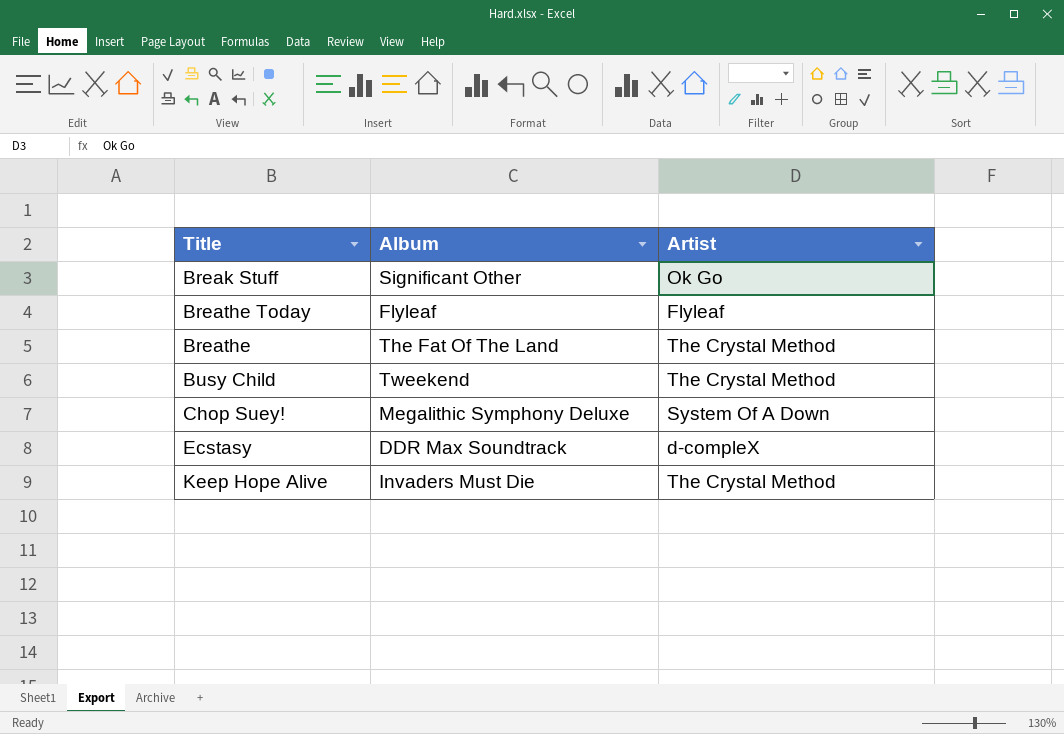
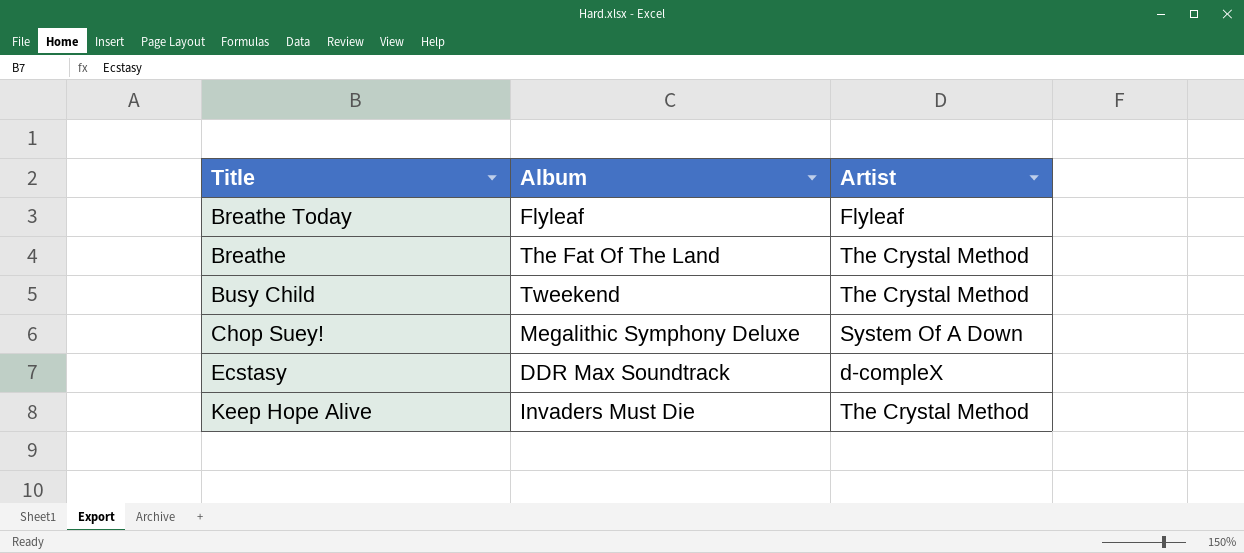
row Break Stuff: Significant Other | Ok Go -> none

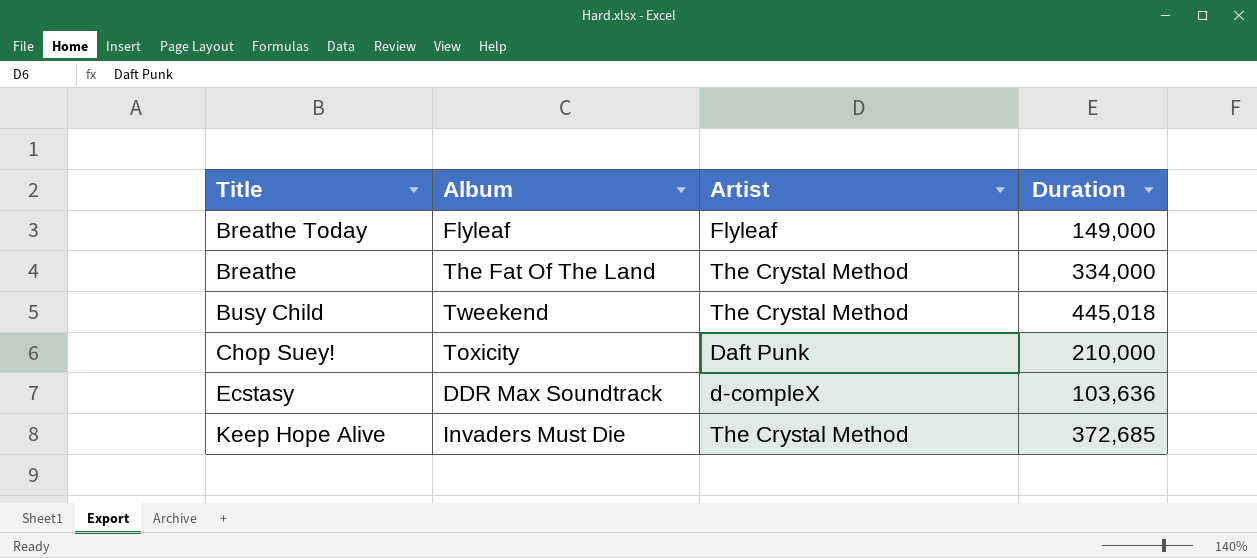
column Duration | position: none -> 4
Chop Suey! | Album: Megalithic Symphony Deluxe -> Toxicity
Chop Suey! | Artist: System Of A Down -> Daft Punk

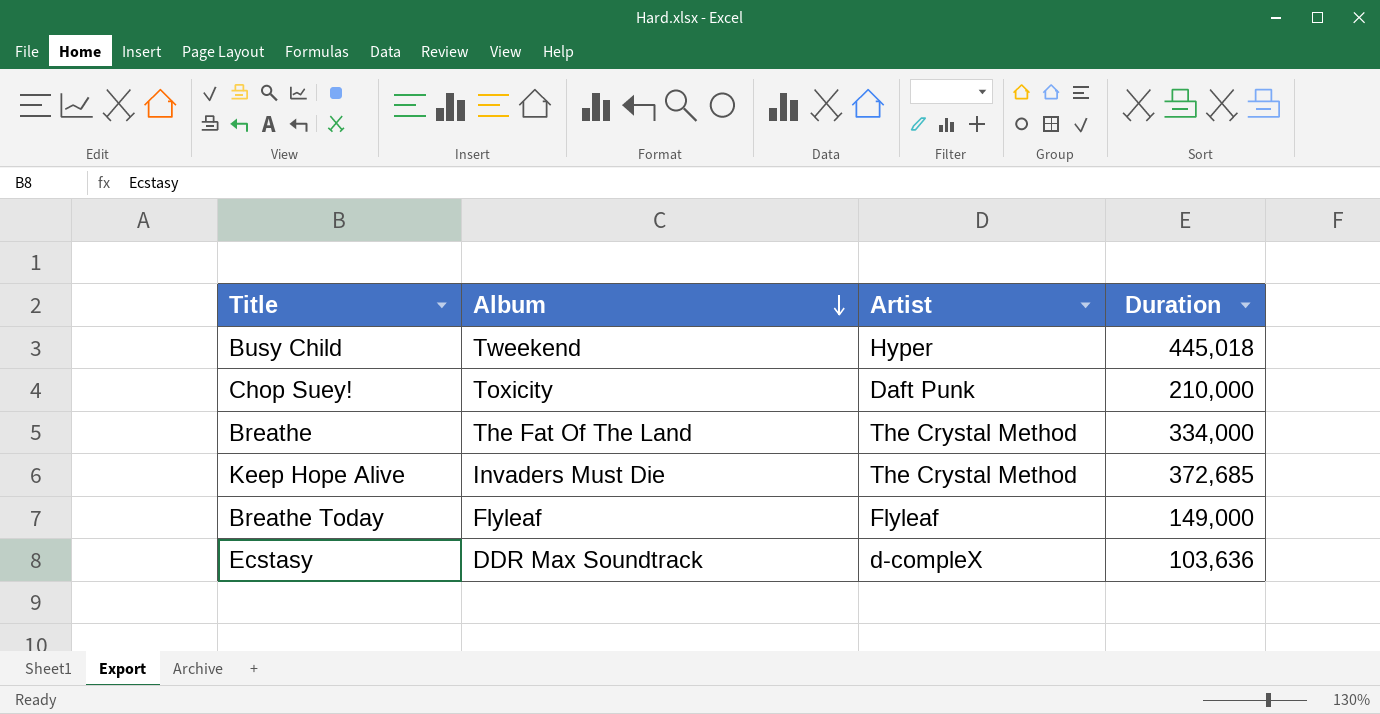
row order: none -> Album descending
Busy Child | Artist: The Crystal Method -> Hyper

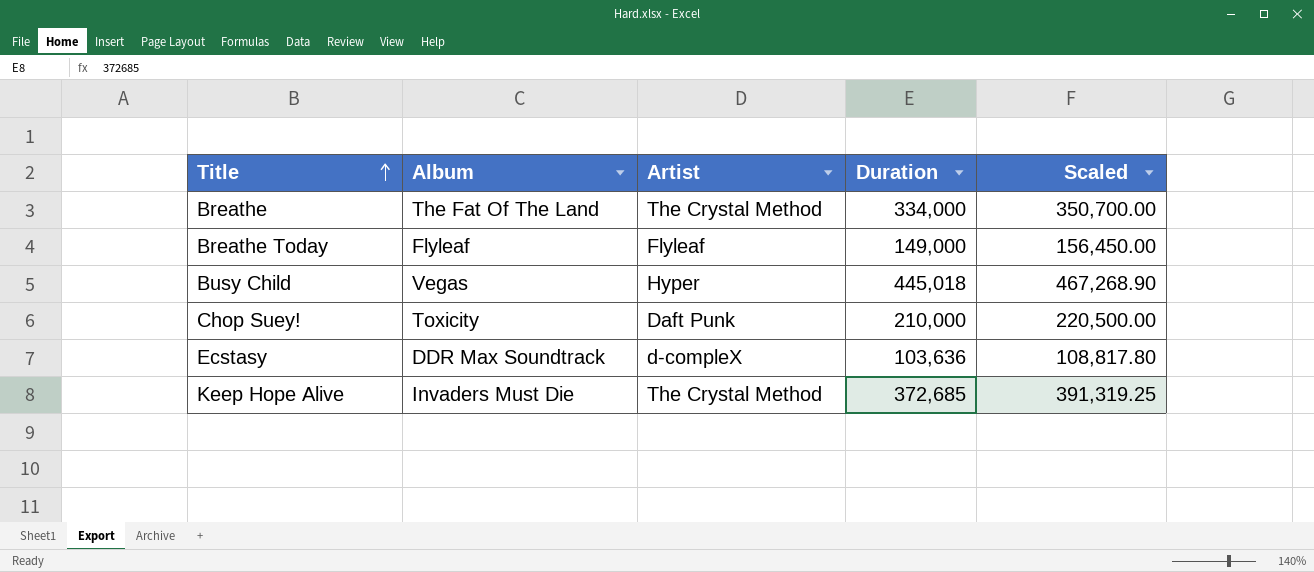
row order: Album descending -> Title ascending
column Scaled | formula: none -> [Duration] * 1.05
Busy Child | Album: Tweekend -> Vegas

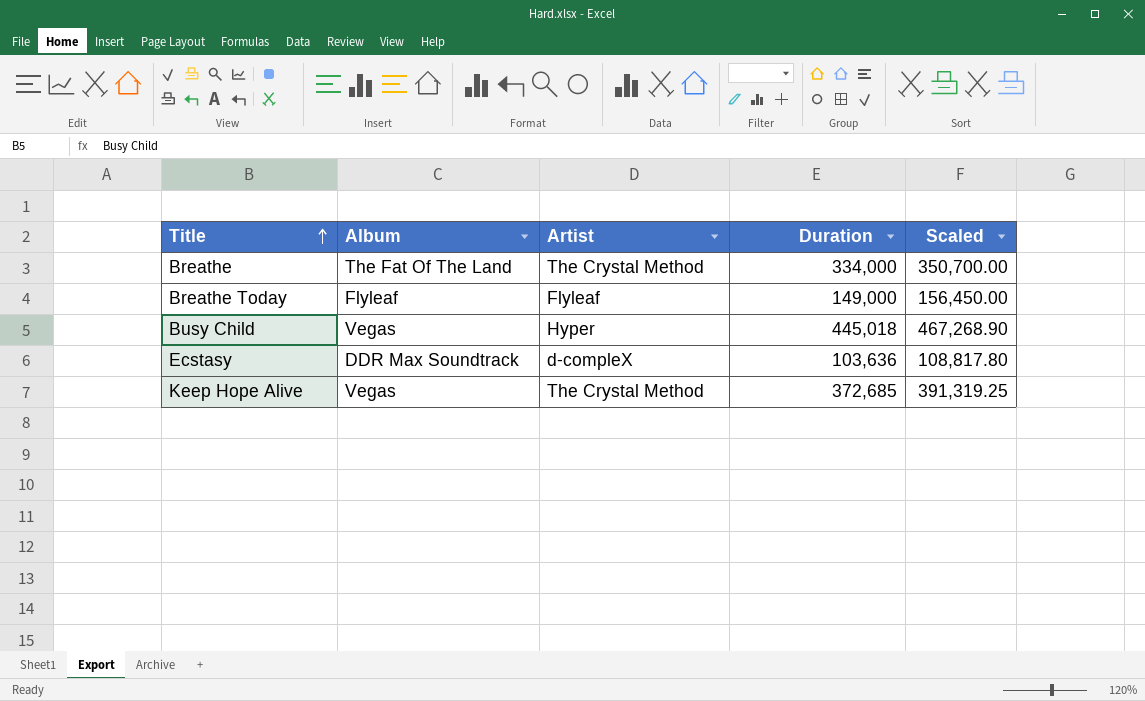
row Chop Suey!: Toxicity | Daft Punk | 210,000 | 220,500.00 -> none
Keep Hope Alive | Album: Invaders Must Die -> Vegas

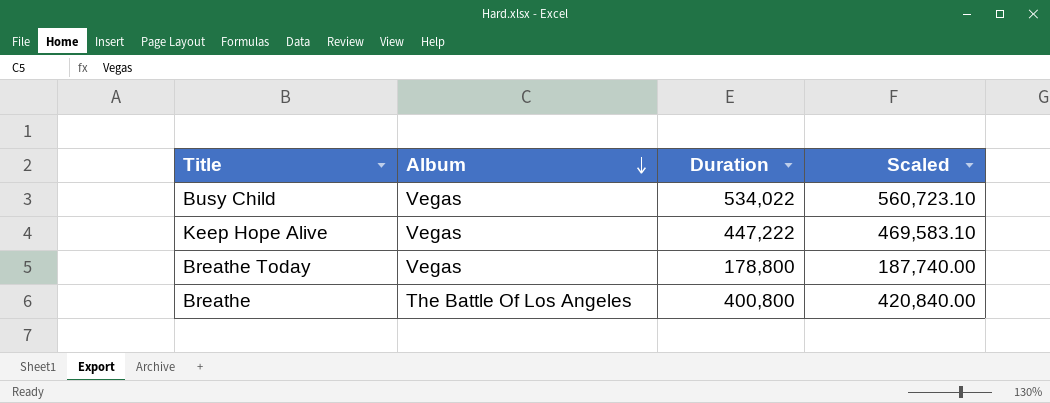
row order: Title ascending -> Album descending
column Artist | position: 3 -> none
row Ecstasy: DDR Max Soundtrack | d-compleX | 103,636 | 108,817.80 -> none
Busy Child | Duration: 445,018 -> 534,022
Busy Child | Scaled: 467,268.90 -> 560,723.10
Keep Hope Alive | Duration: 372,685 -> 447,222
Keep Hope Alive | Scaled: 391,319.25 -> 469,583.10
Breathe Today | Album: Flyleaf -> Vegas
Breathe Today | Duration: 149,000 -> 178,800
Breathe Today | Scaled: 156,450.00 -> 187,740.00
Breathe | Album: The Fat Of The Land -> The Battle Of Los Angeles
Breathe | Duration: 334,000 -> 400,800
Breathe | Scaled: 350,700.00 -> 420,840.00

